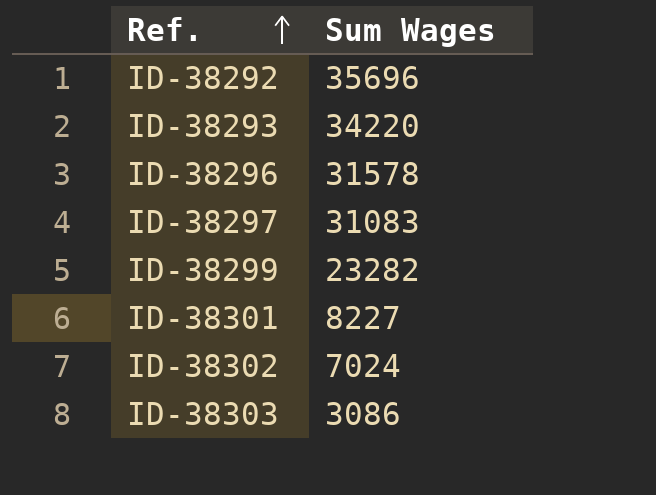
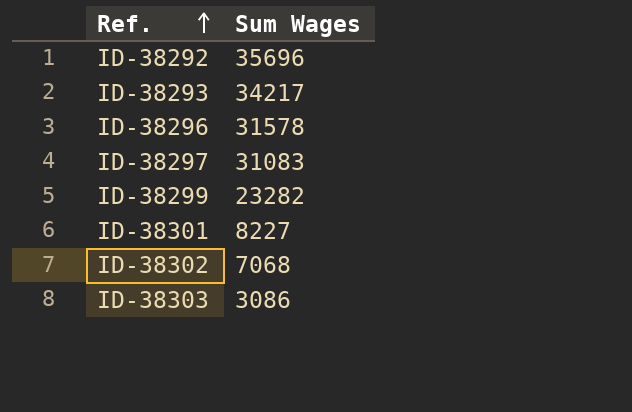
ID-38293 | Sum Wages: 34220 -> 34217
ID-38302 | Sum Wages: 7024 -> 7068

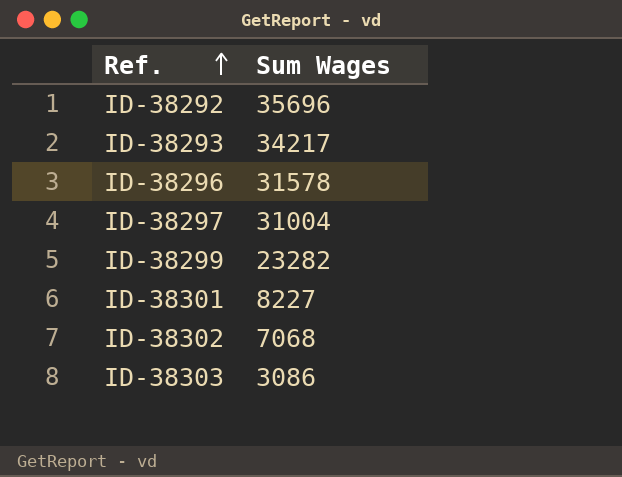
ID-38297 | Sum Wages: 31083 -> 31004

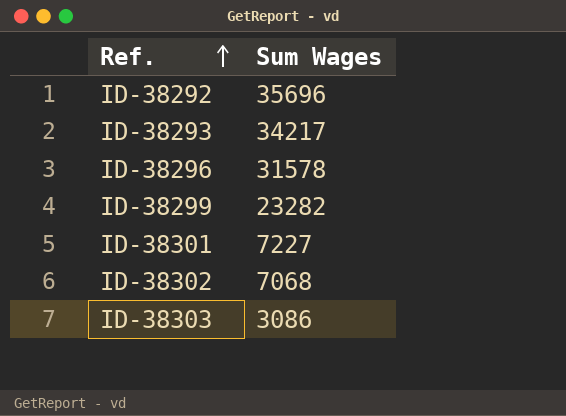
row ID-38297: 31004 -> none
ID-38301 | Sum Wages: 8227 -> 7227

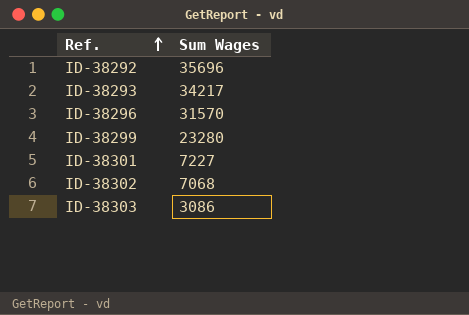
ID-38296 | Sum Wages: 31578 -> 31570
ID-38299 | Sum Wages: 23282 -> 23280

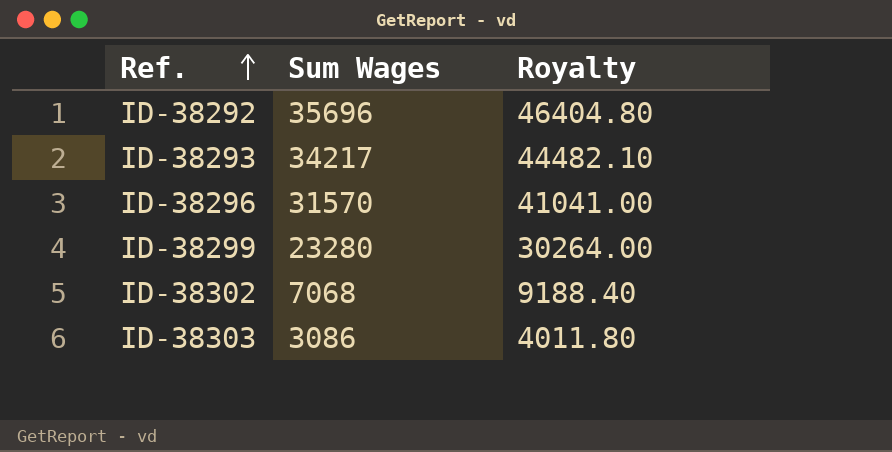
column Royalty | formula: none -> [Sum Wages] * 1.3
row ID-38301: 7227 -> none

